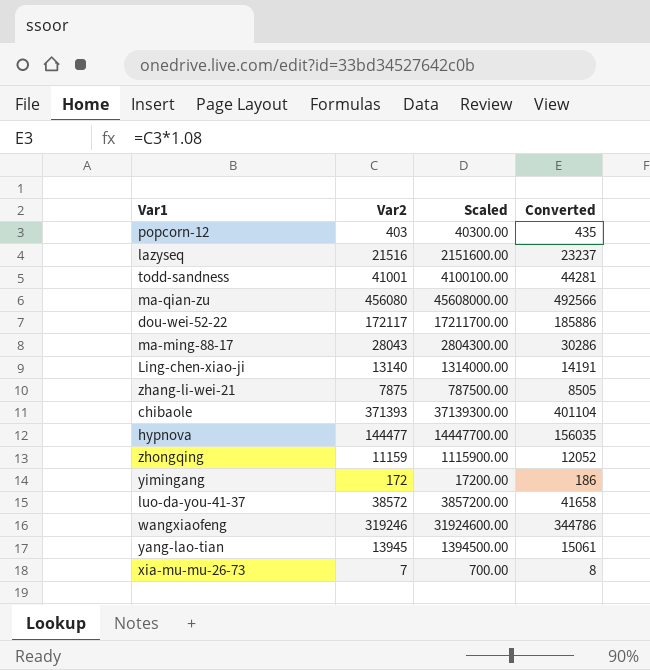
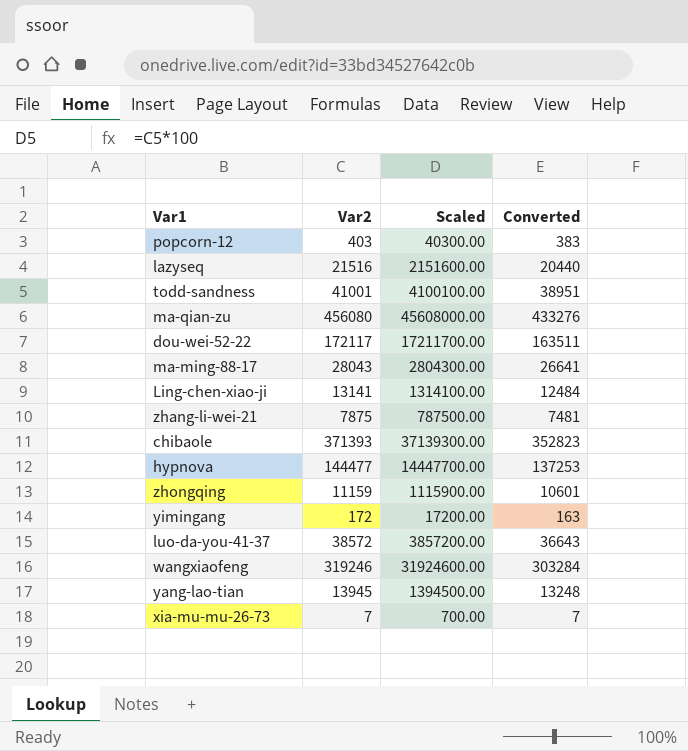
column Converted | formula: [Var2] * 1.08 -> [Var2] * 0.95
Ling-chen-xiao-ji | Var2: 13140 -> 13141
Ling-chen-xiao-ji | Scaled: 1314000.00 -> 1314100.00

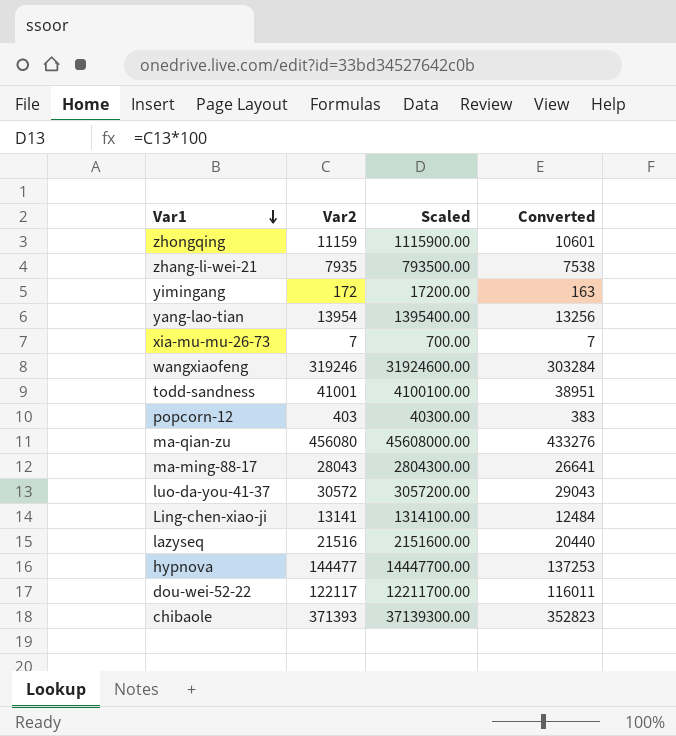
row order: none -> Var1 descending
zhang-li-wei-21 | Var2: 7875 -> 7935
zhang-li-wei-21 | Scaled: 787500.00 -> 793500.00
zhang-li-wei-21 | Converted: 7481 -> 7538
yang-lao-tian | Var2: 13945 -> 13954
yang-lao-tian | Scaled: 1394500.00 -> 1395400.00
yang-lao-tian | Converted: 13248 -> 13256
luo-da-you-41-37 | Var2: 38572 -> 30572
luo-da-you-41-37 | Scaled: 3857200.00 -> 3057200.00
luo-da-you-41-37 | Converted: 36643 -> 29043
dou-wei-52-22 | Var2: 172117 -> 122117
dou-wei-52-22 | Scaled: 17211700.00 -> 12211700.00
dou-wei-52-22 | Converted: 163511 -> 116011

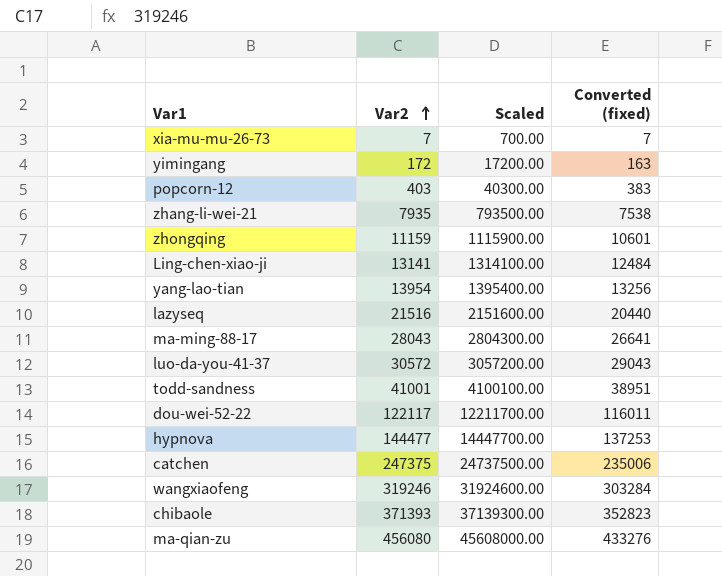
row order: Var1 descending -> Var2 ascending
column name: Converted -> Converted (fixed)
row catchen: none -> 247375 | 24737500.00 | 235006

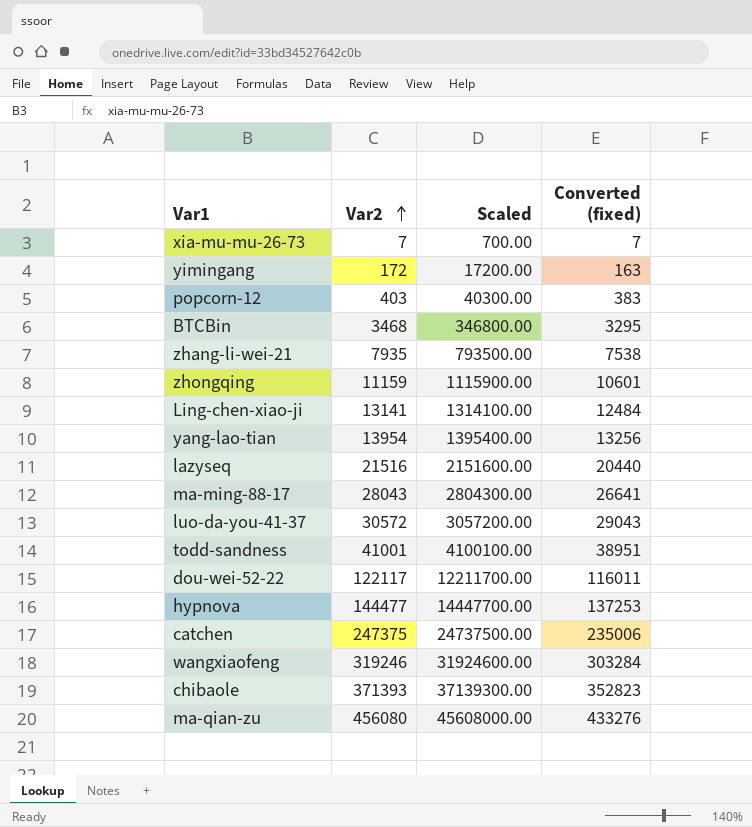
row BTCBin: none -> 3468 | 346800.00 | 3295

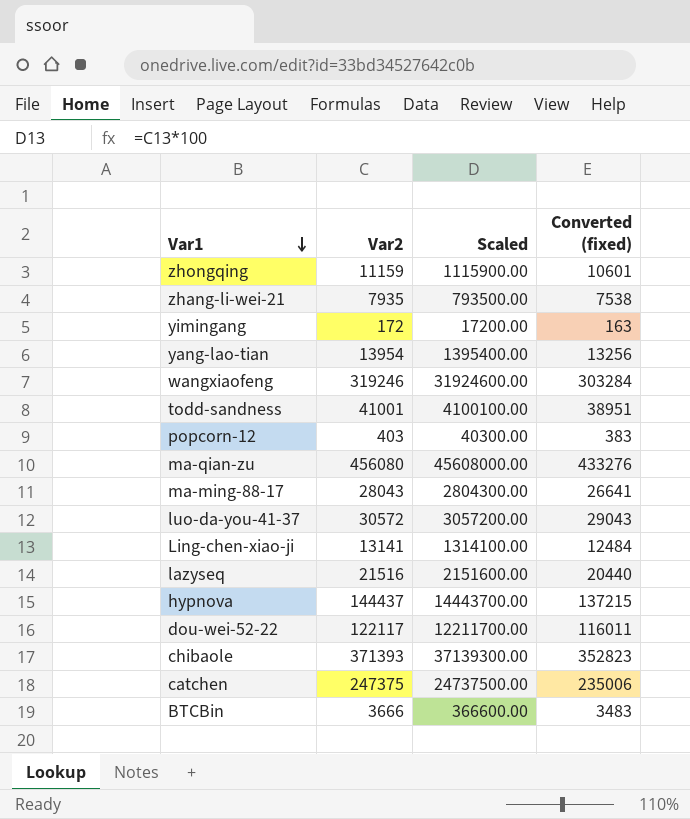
row order: Var2 ascending -> Var1 descending
row xia-mu-mu-26-73: 7 | 700.00 | 7 -> none
hypnova | Var2: 144477 -> 144437
hypnova | Scaled: 14447700.00 -> 14443700.00
hypnova | Converted (fixed): 137253 -> 137215
BTCBin | Var2: 3468 -> 3666
BTCBin | Scaled: 346800.00 -> 366600.00
BTCBin | Converted (fixed): 3295 -> 3483

